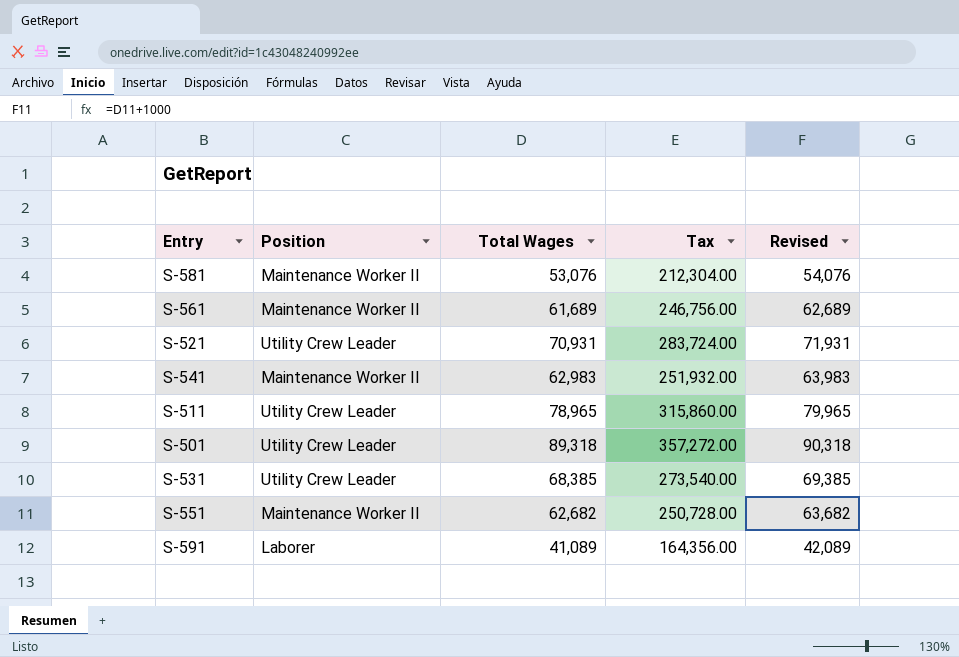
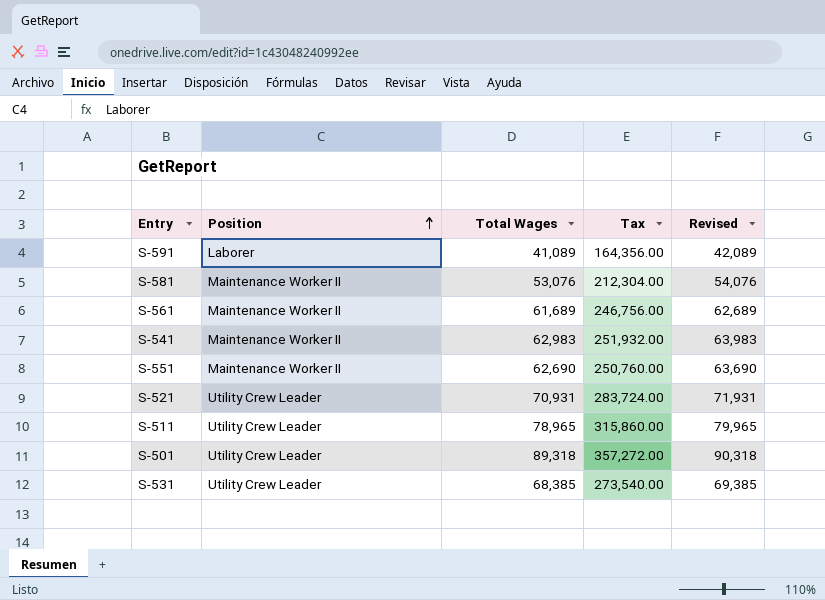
row order: none -> Position ascending
S-551 | Total Wages: 62,682 -> 62,690
S-551 | Tax: 250,728.00 -> 250,760.00
S-551 | Revised: 63,682 -> 63,690

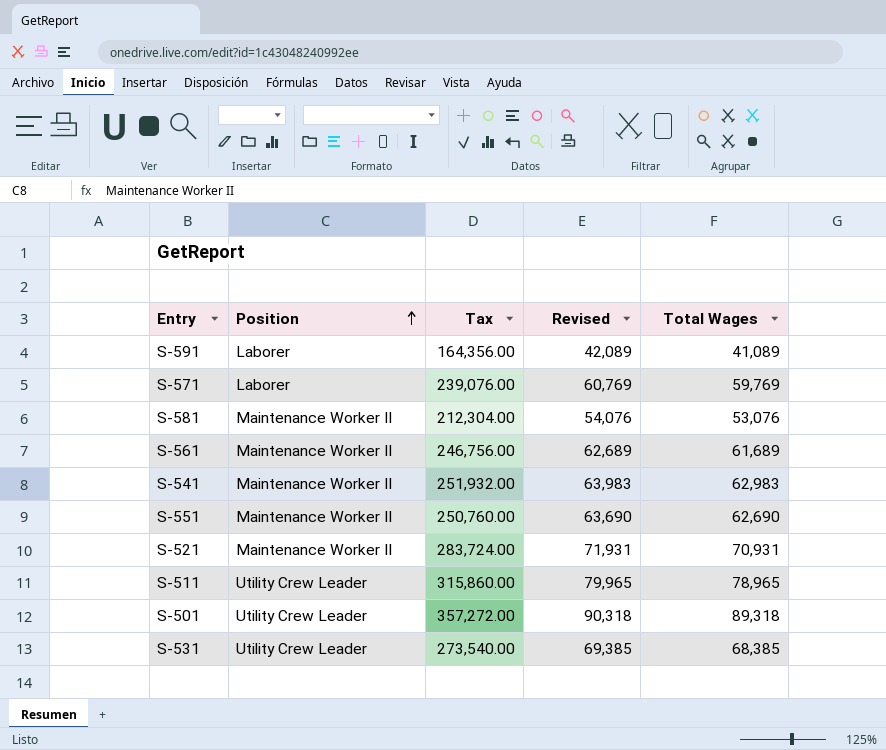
column Total Wages | position: 3 -> 5
row S-571: none -> Laborer | 239,076.00 | 60,769 | 59,769
S-521 | Position: Utility Crew Leader -> Maintenance Worker II

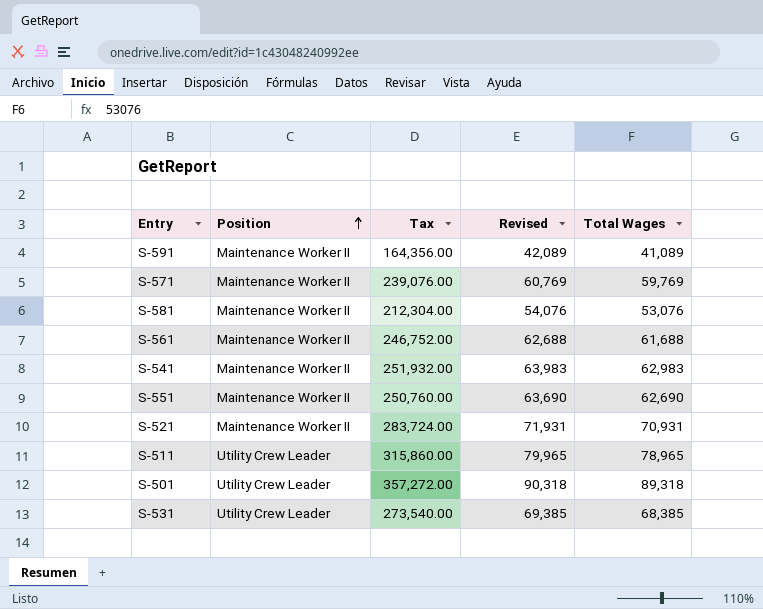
S-591 | Position: Laborer -> Maintenance Worker II
S-571 | Position: Laborer -> Maintenance Worker II
S-561 | Tax: 246,756.00 -> 246,752.00
S-561 | Revised: 62,689 -> 62,688
S-561 | Total Wages: 61,689 -> 61,688

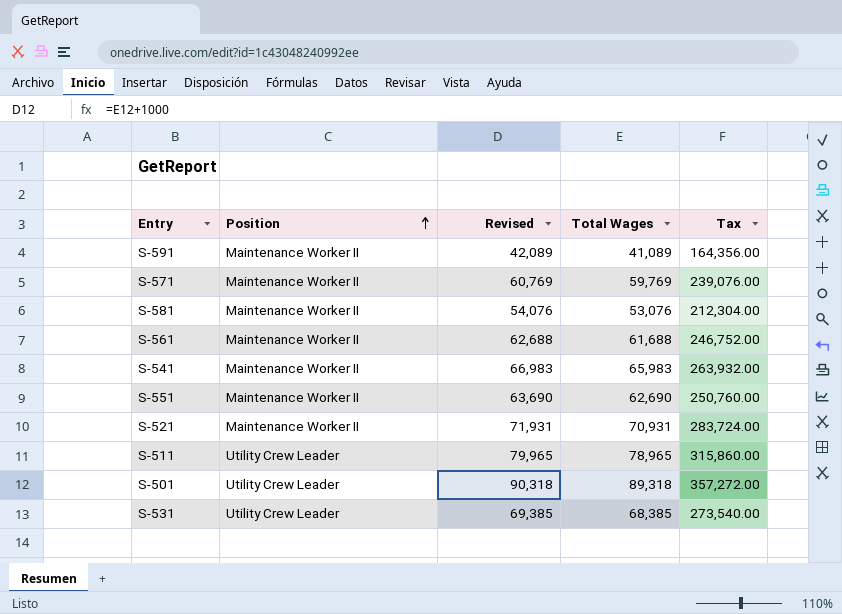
column Tax | position: 3 -> 5
S-541 | Revised: 63,983 -> 66,983
S-541 | Total Wages: 62,983 -> 65,983
S-541 | Tax: 251,932.00 -> 263,932.00

